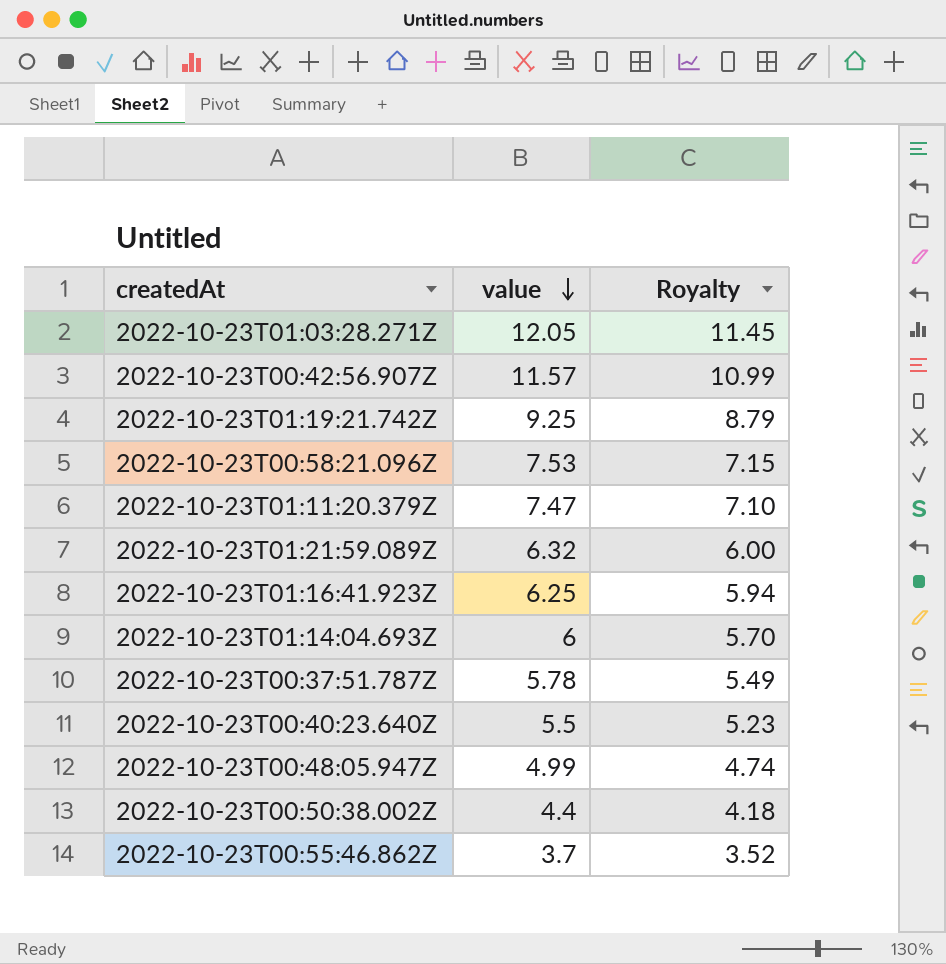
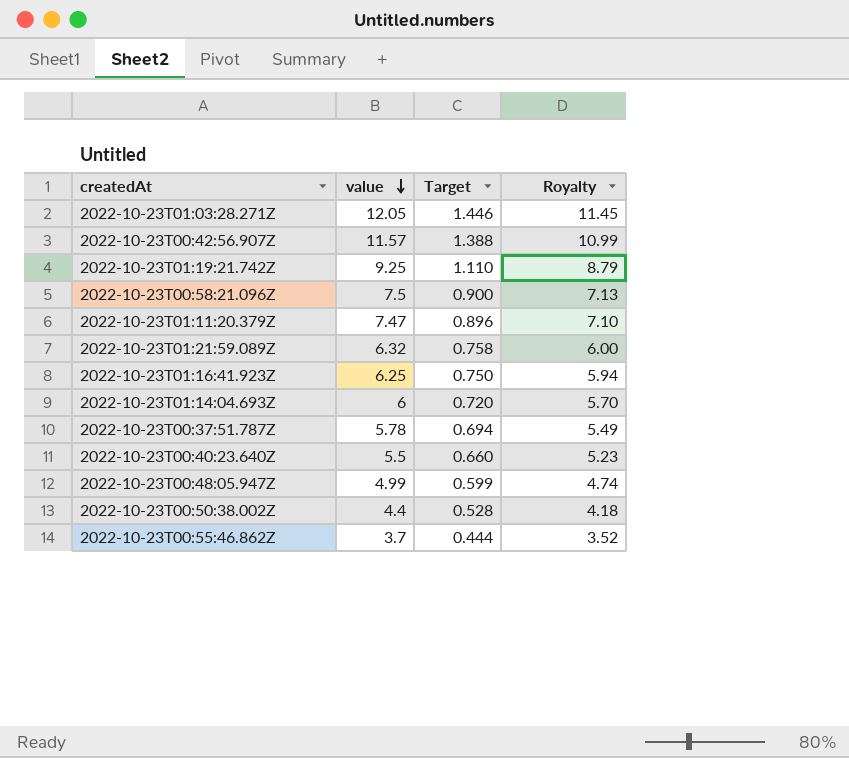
column Target | formula: none -> [value] * 0.12
2022-10-23T00:58:21.096Z | value: 7.53 -> 7.5
2022-10-23T00:58:21.096Z | Royalty: 7.15 -> 7.13

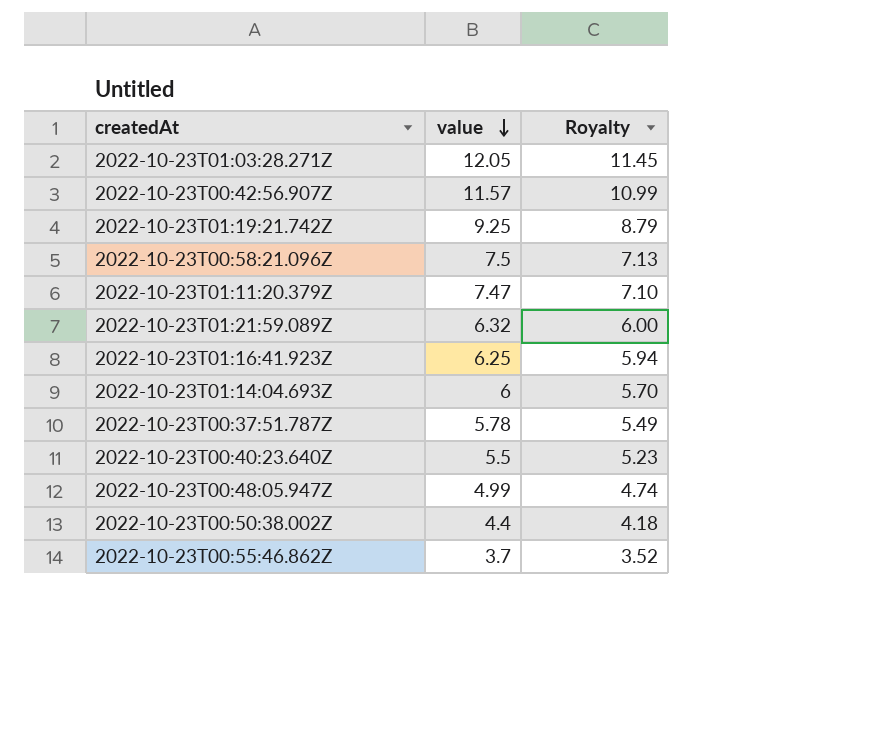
column Target | formula: [value] * 0.12 -> none

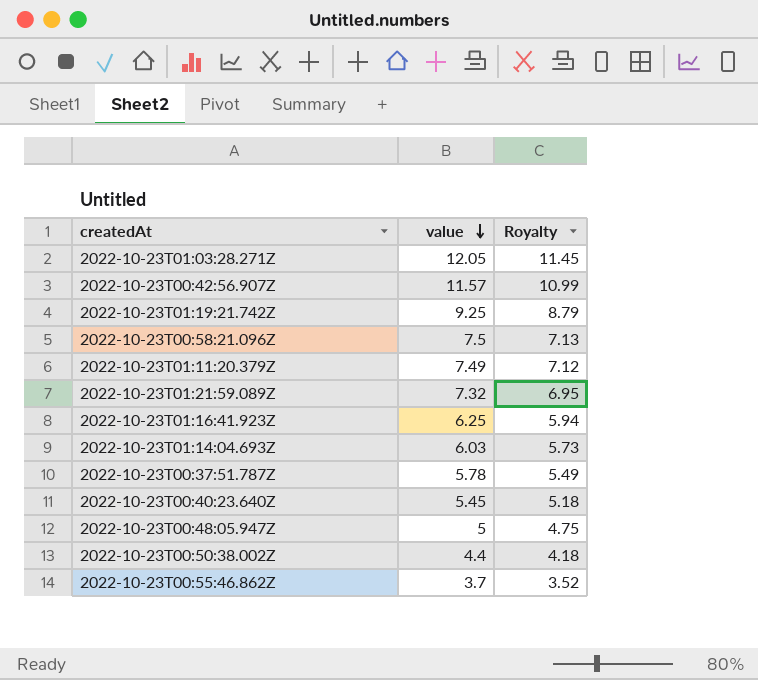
2022-10-23T01:11:20.379Z | value: 7.47 -> 7.49
2022-10-23T01:11:20.379Z | Royalty: 7.10 -> 7.12
2022-10-23T01:21:59.089Z | value: 6.32 -> 7.32
2022-10-23T01:21:59.089Z | Royalty: 6.00 -> 6.95
2022-10-23T01:14:04.693Z | value: 6 -> 6.03
2022-10-23T01:14:04.693Z | Royalty: 5.70 -> 5.73
2022-10-23T00:40:23.640Z | value: 5.5 -> 5.45
2022-10-23T00:40:23.640Z | Royalty: 5.23 -> 5.18
2022-10-23T00:48:05.947Z | value: 4.99 -> 5
2022-10-23T00:48:05.947Z | Royalty: 4.74 -> 4.75

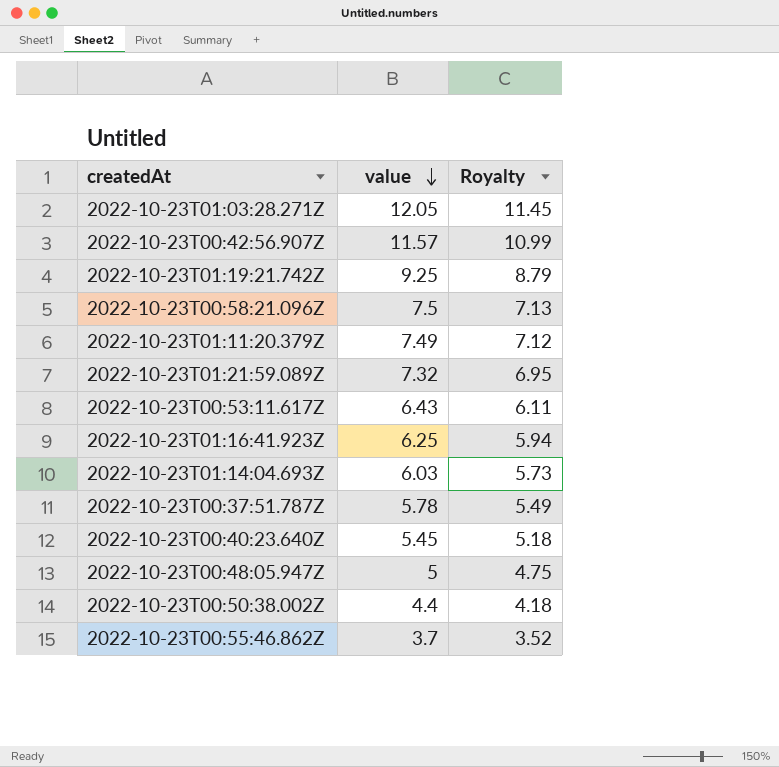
row 2022-10-23T00:53:11.617Z: none -> 6.43 | 6.11

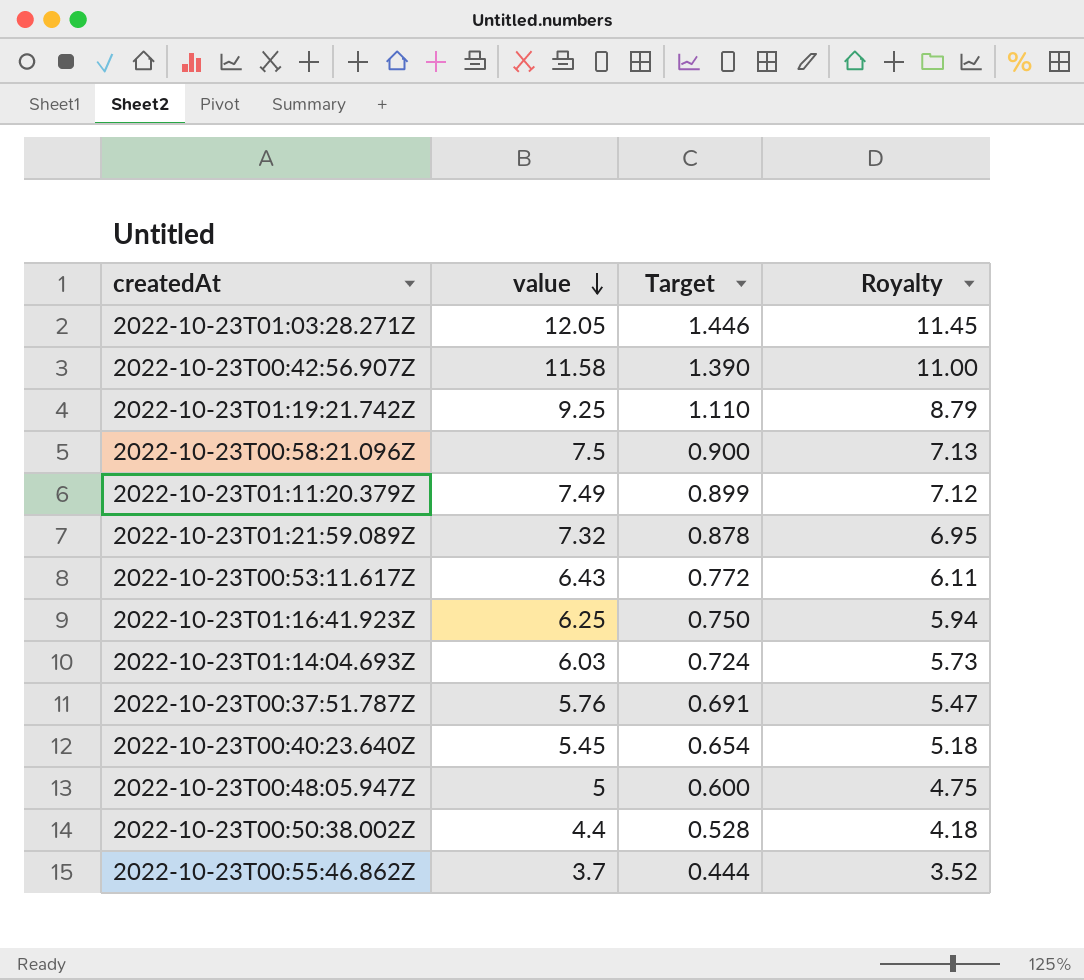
column Target | formula: none -> [value] * 0.12
2022-10-23T00:42:56.907Z | value: 11.57 -> 11.58
2022-10-23T00:42:56.907Z | Royalty: 10.99 -> 11.00
2022-10-23T00:37:51.787Z | value: 5.78 -> 5.76
2022-10-23T00:37:51.787Z | Royalty: 5.49 -> 5.47

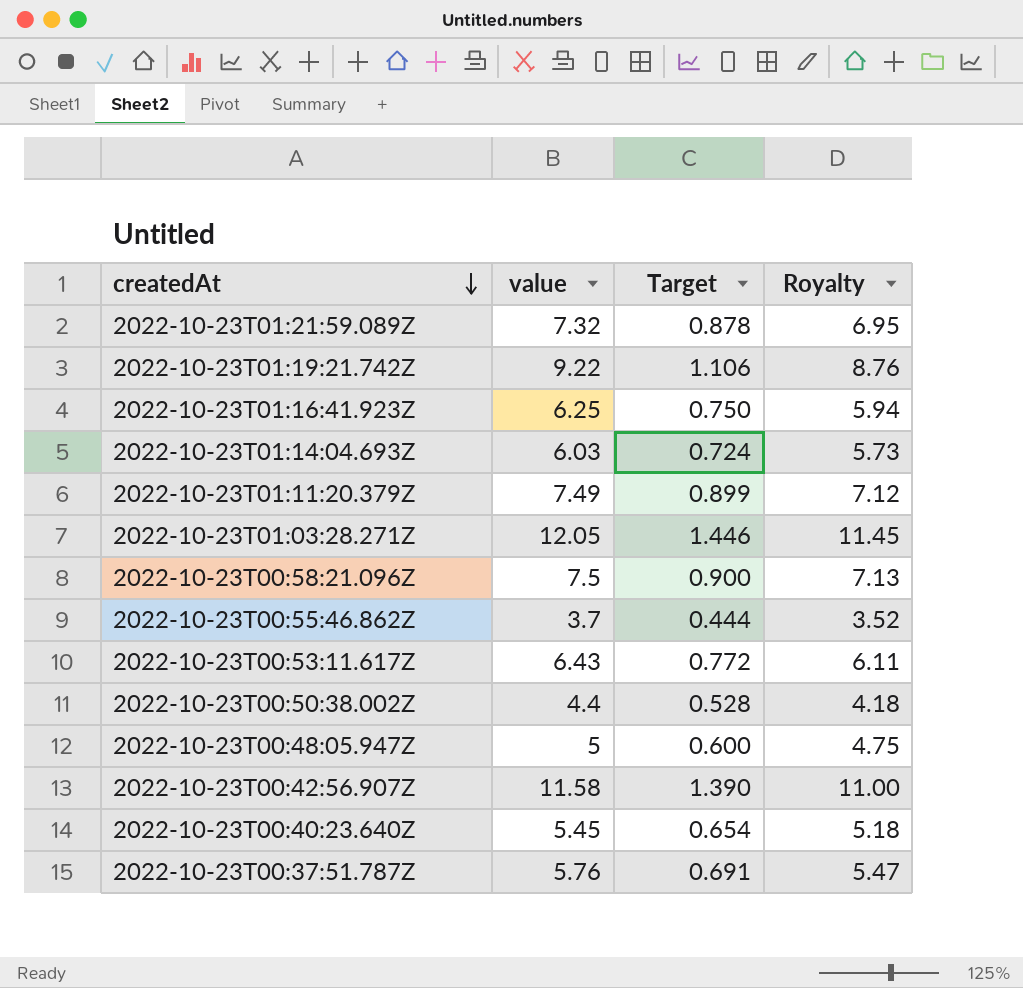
row order: value descending -> createdAt descending
2022-10-23T01:19:21.742Z | value: 9.25 -> 9.22
2022-10-23T01:19:21.742Z | Target: 1.110 -> 1.106
2022-10-23T01:19:21.742Z | Royalty: 8.79 -> 8.76

